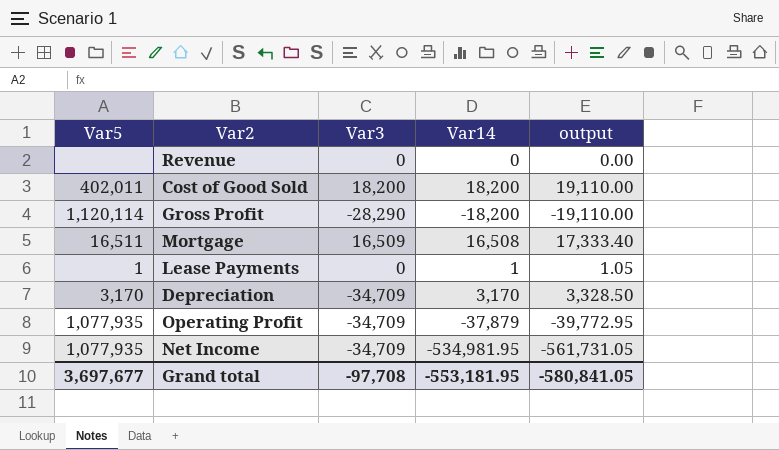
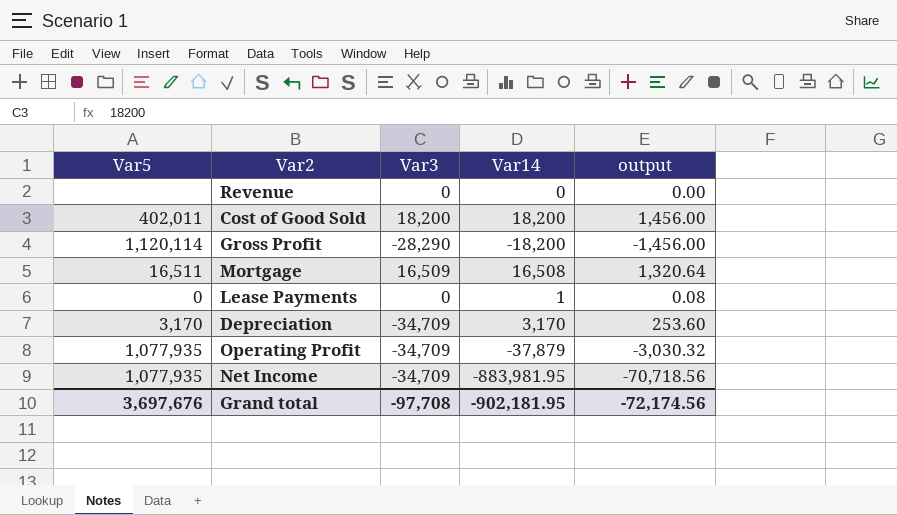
column output | formula: [Var14] * 1.05 -> [Var14] * 0.08
Lease Payments | Var5: 1 -> 0
Net Income | Var14: -534,981.95 -> -883,981.95
Grand total | Var5: 3,697,677 -> 3,697,676
Grand total | Var14: -553,181.95 -> -902,181.95
Grand total | output: -580,841.05 -> -72,174.56

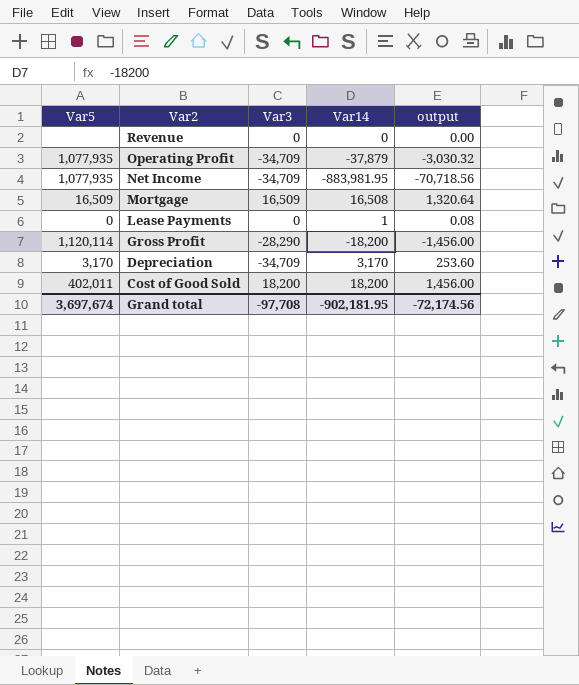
row order: none -> Var2 descending
Mortgage | Var5: 16,511 -> 16,509
Grand total | Var5: 3,697,676 -> 3,697,674

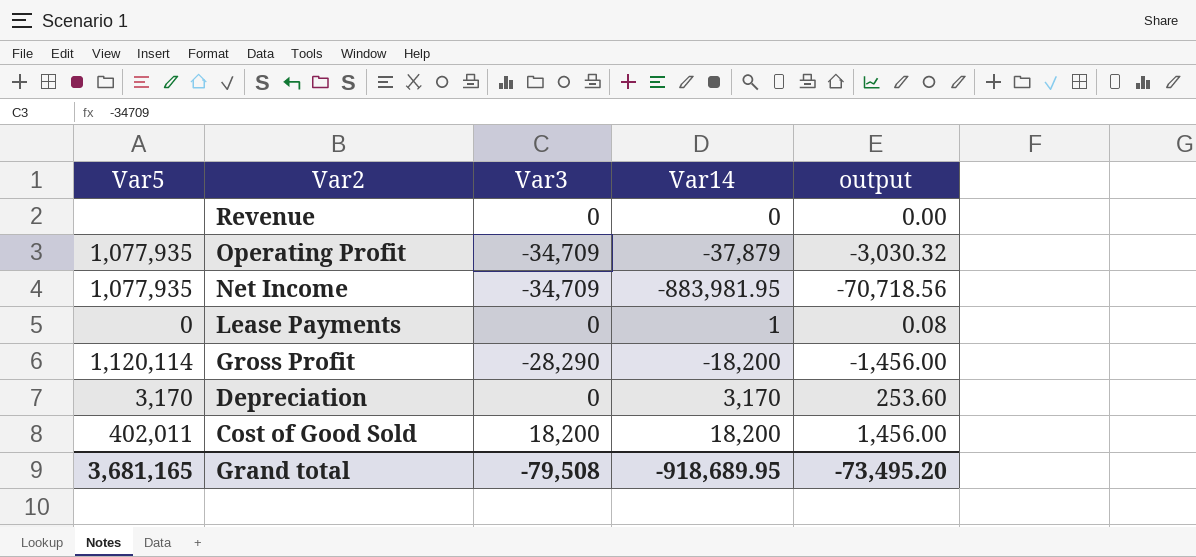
row Mortgage: 16,509 | 16,509 | 16,508 | 1,320.64 -> none
Depreciation | Var3: -34,709 -> 0
Grand total | Var5: 3,697,674 -> 3,681,165
Grand total | Var3: -97,708 -> -79,508
Grand total | Var14: -902,181.95 -> -918,689.95
Grand total | output: -72,174.56 -> -73,495.20

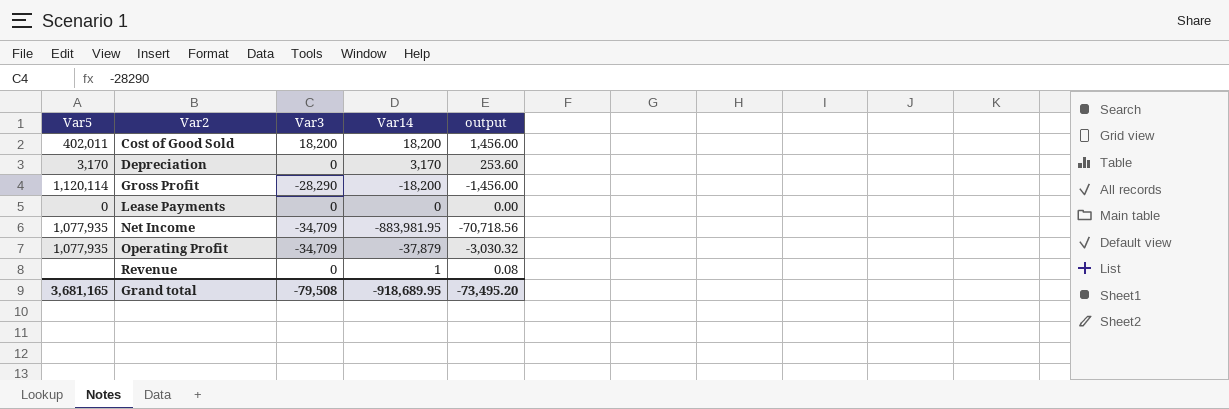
row order: Var2 descending -> Var2 ascending
Lease Payments | Var14: 1 -> 0
Lease Payments | output: 0.08 -> 0.00
Revenue | Var14: 0 -> 1
Revenue | output: 0.00 -> 0.08

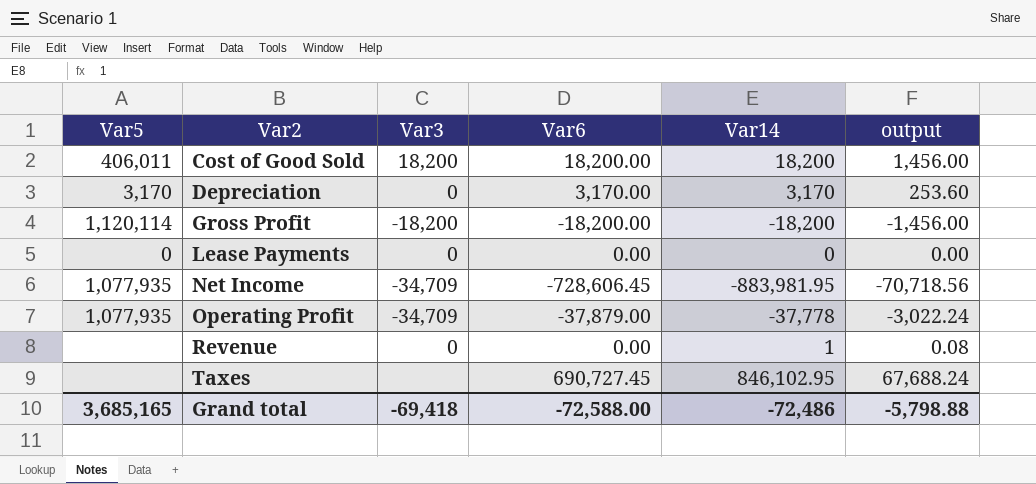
column Var6 | position: none -> 4
Cost of Good Sold | Var5: 402,011 -> 406,011
Gross Profit | Var3: -28,290 -> -18,200
Operating Profit | Var14: -37,879 -> -37,778
Operating Profit | output: -3,030.32 -> -3,022.24
row Taxes: none -> none | none | 690,727.45 | 846,102.95 | 67,688.24
Grand total | Var5: 3,681,165 -> 3,685,165
Grand total | Var3: -79,508 -> -69,418
Grand total | Var14: -918,689.95 -> -72,486
Grand total | output: -73,495.20 -> -5,798.88

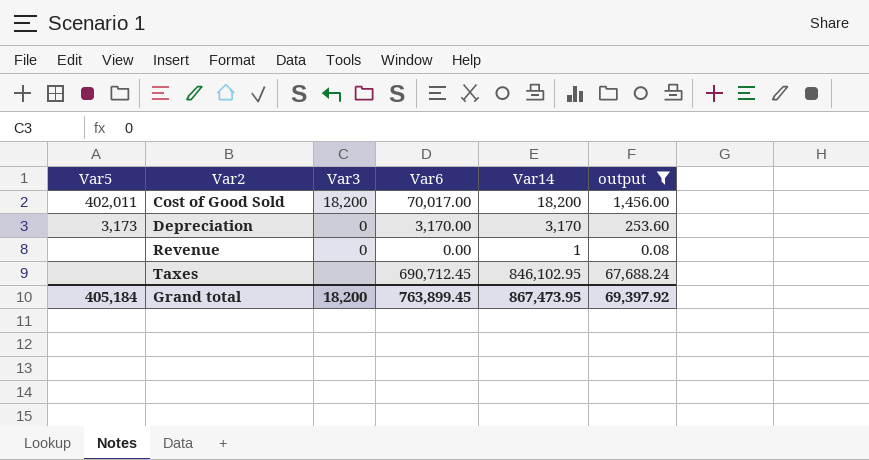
filter: none -> output >= 0.08
Cost of Good Sold | Var5: 406,011 -> 402,011
Cost of Good Sold | Var6: 18,200.00 -> 70,017.00
Depreciation | Var5: 3,170 -> 3,173
Taxes | Var6: 690,727.45 -> 690,712.45
Grand total | Var5: 3,685,165 -> 405,184
Grand total | Var3: -69,418 -> 18,200
Grand total | Var6: -72,588.00 -> 763,899.45
Grand total | Var14: -72,486 -> 867,473.95
Grand total | output: -5,798.88 -> 69,397.92

